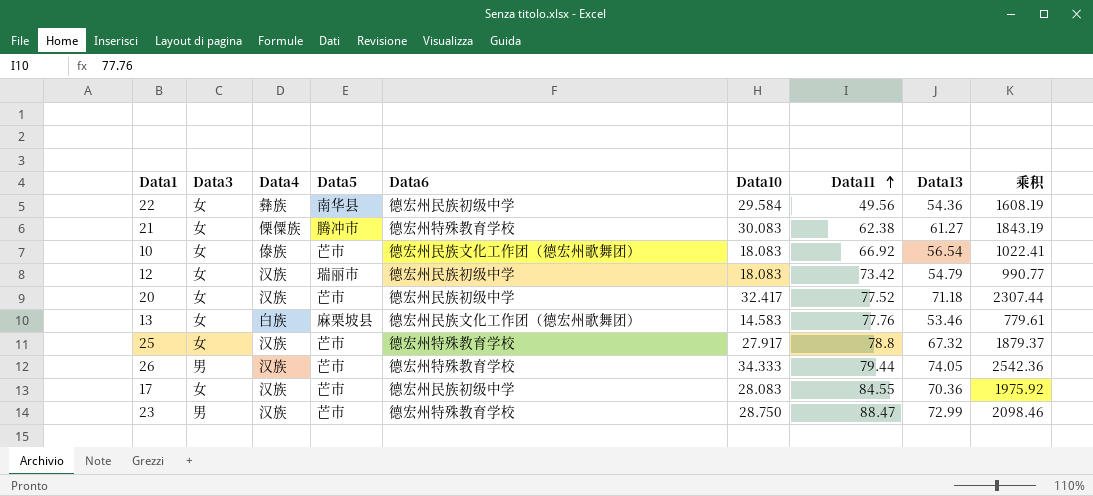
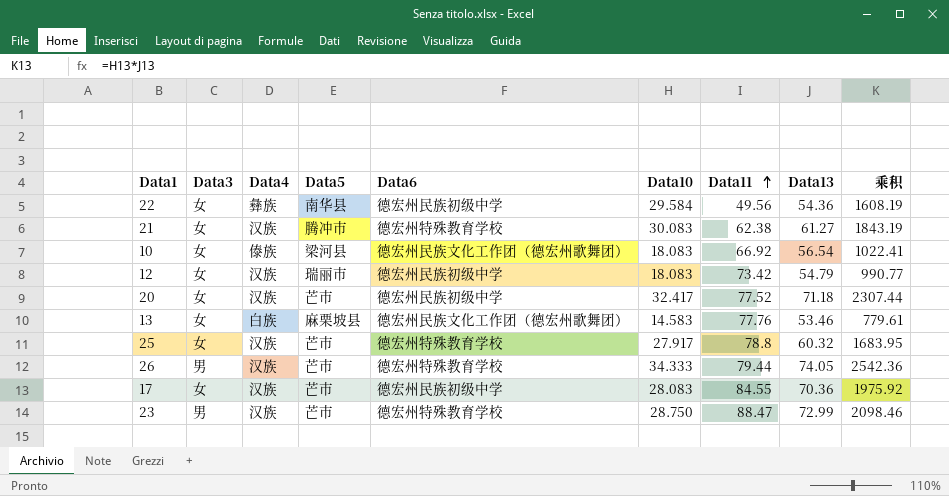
21 | Data4: 傈僳族 -> 汉族
10 | Data5: 芒市 -> 梁河县
25 | Data13: 67.32 -> 60.32
25 | 乘积: 1879.37 -> 1683.95

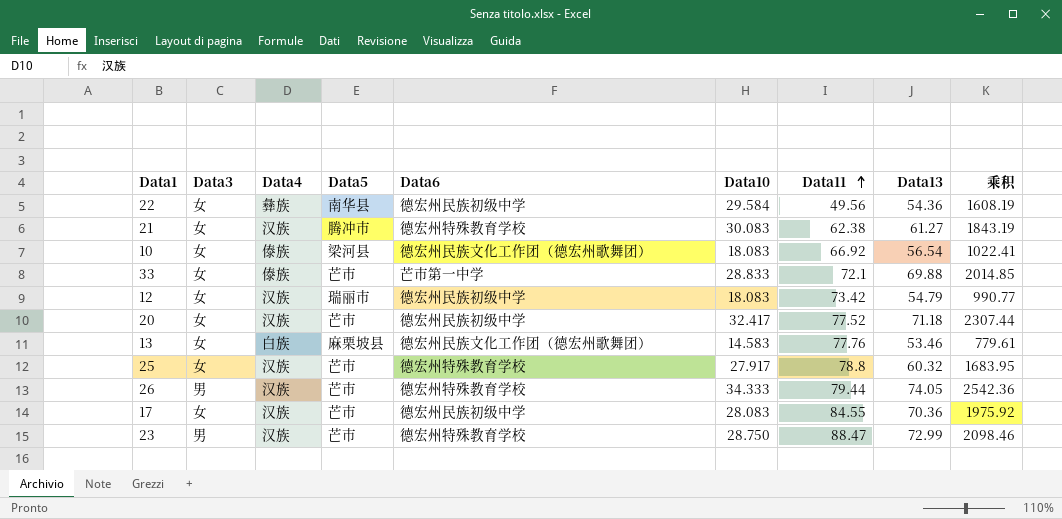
row 33: none -> 女 | 傣族 | 芒市 | 芒市第一中学 | 28.833 | 72.1 | 69.88 | 2014.85

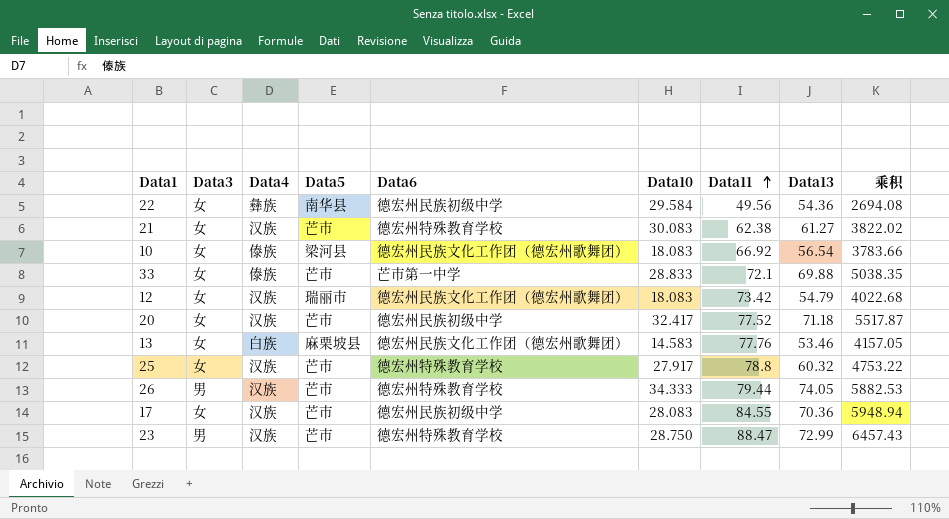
column 乘积 | formula: [Data10] * [Data13] -> [Data11] * [Data13]
21 | Data5: 腾冲市 -> 芒市
12 | Data6: 德宏州民族初级中学 -> 德宏州民族文化工作团（德宏州歌舞团）

